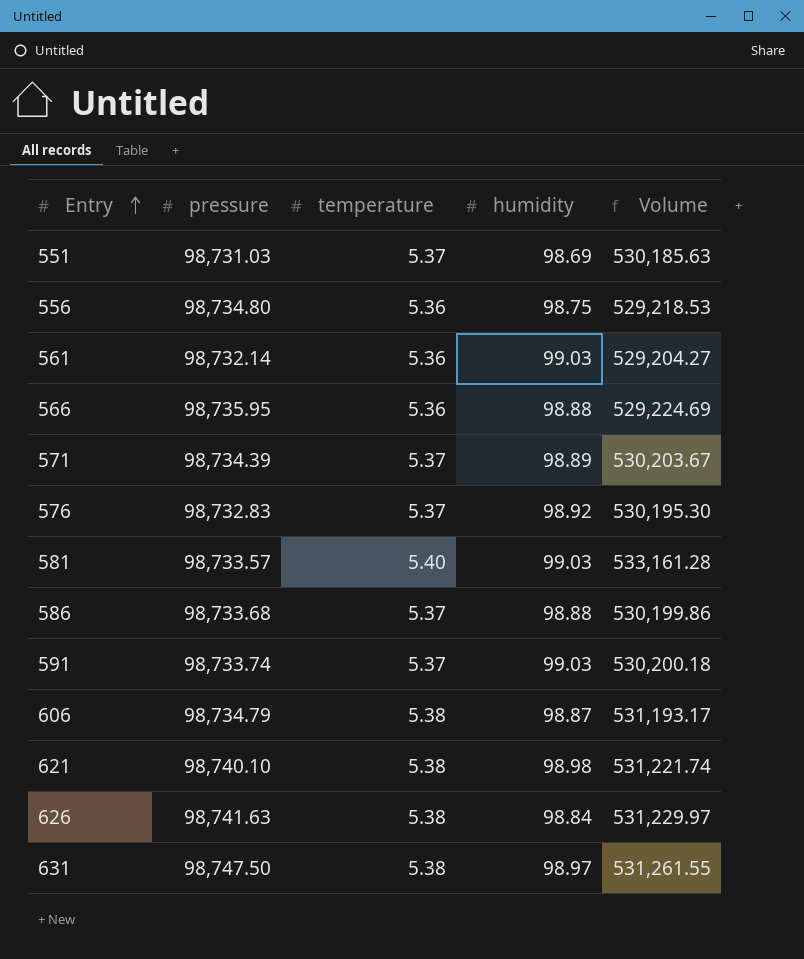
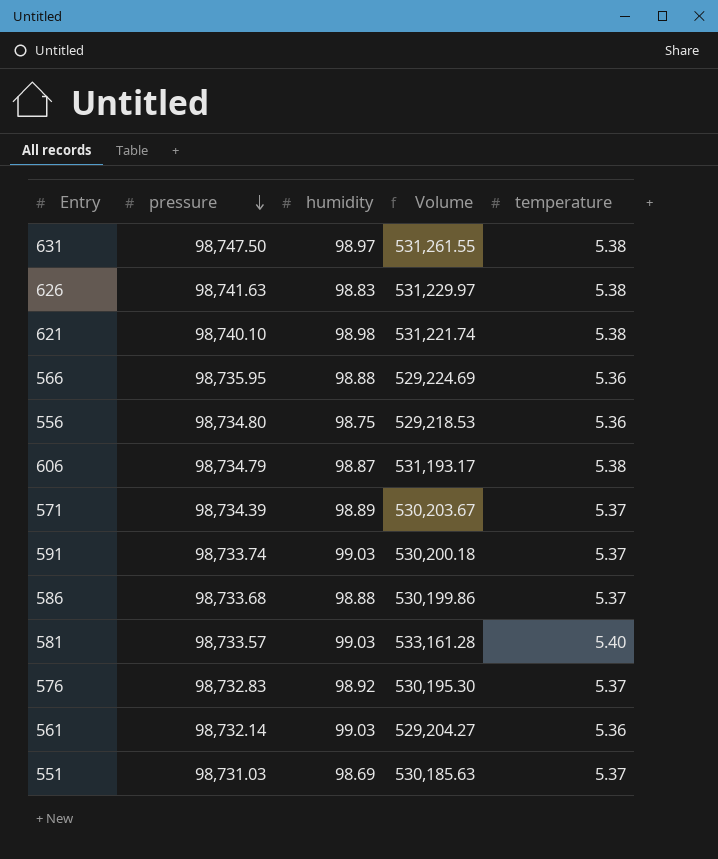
row order: Entry ascending -> pressure descending
column temperature | position: 3 -> 5
626 | humidity: 98.84 -> 98.83

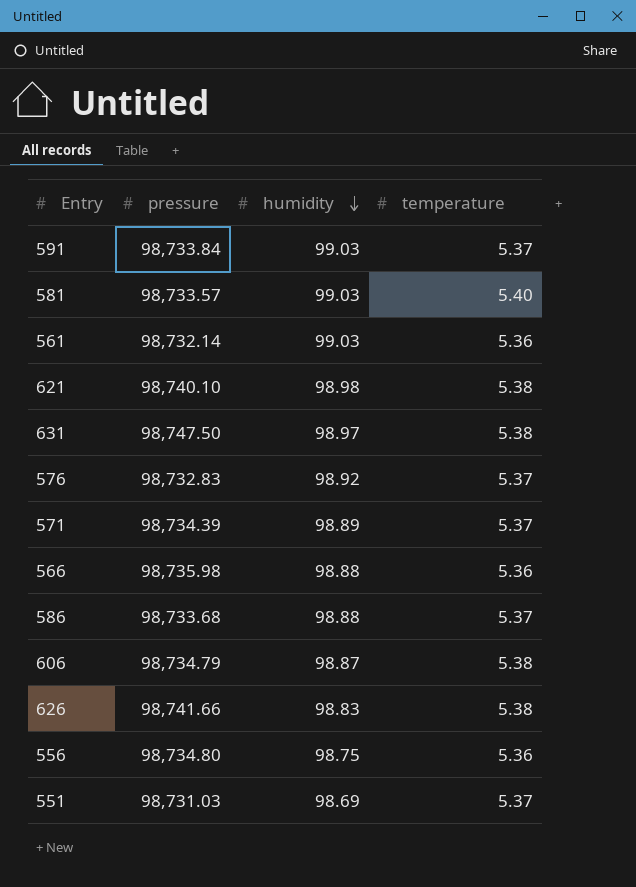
row order: pressure descending -> humidity descending
column Volume | formula: [pressure] * [temperature] -> none
591 | pressure: 98,733.74 -> 98,733.84
566 | pressure: 98,735.95 -> 98,735.98
626 | pressure: 98,741.63 -> 98,741.66

